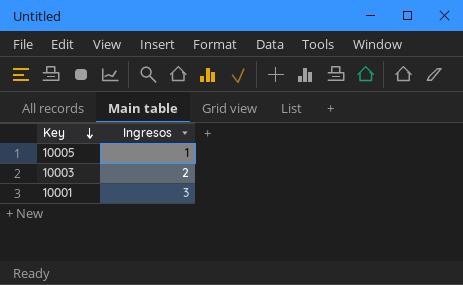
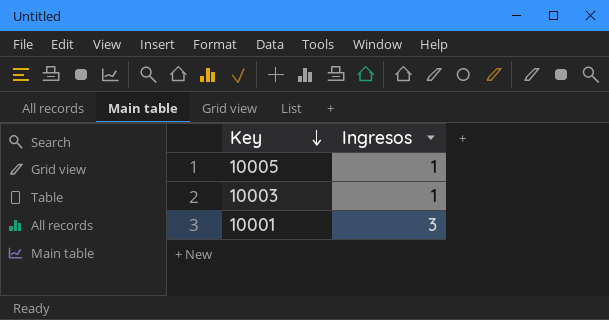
10003 | Ingresos: 2 -> 1

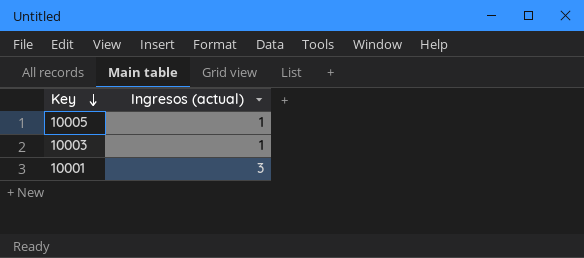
column name: Ingresos -> Ingresos (actual)

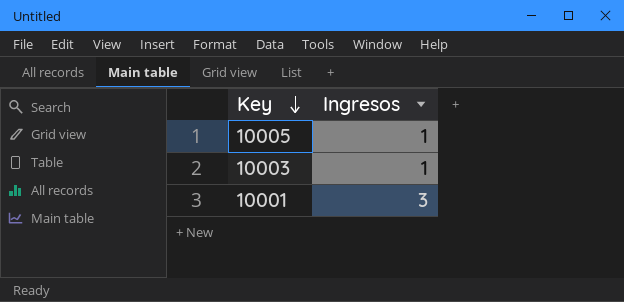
column name: Ingresos (actual) -> Ingresos

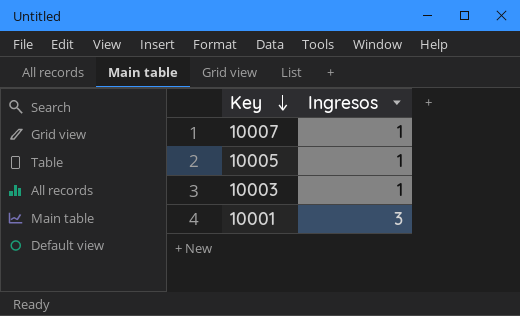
row 10007: none -> 1

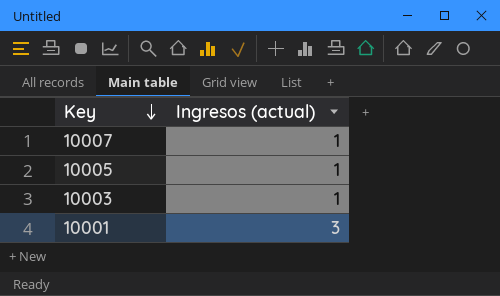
column name: Ingresos -> Ingresos (actual)

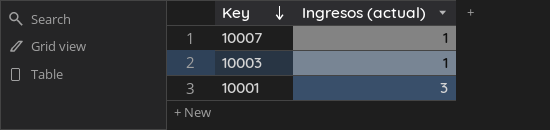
row 10005: 1 -> none

